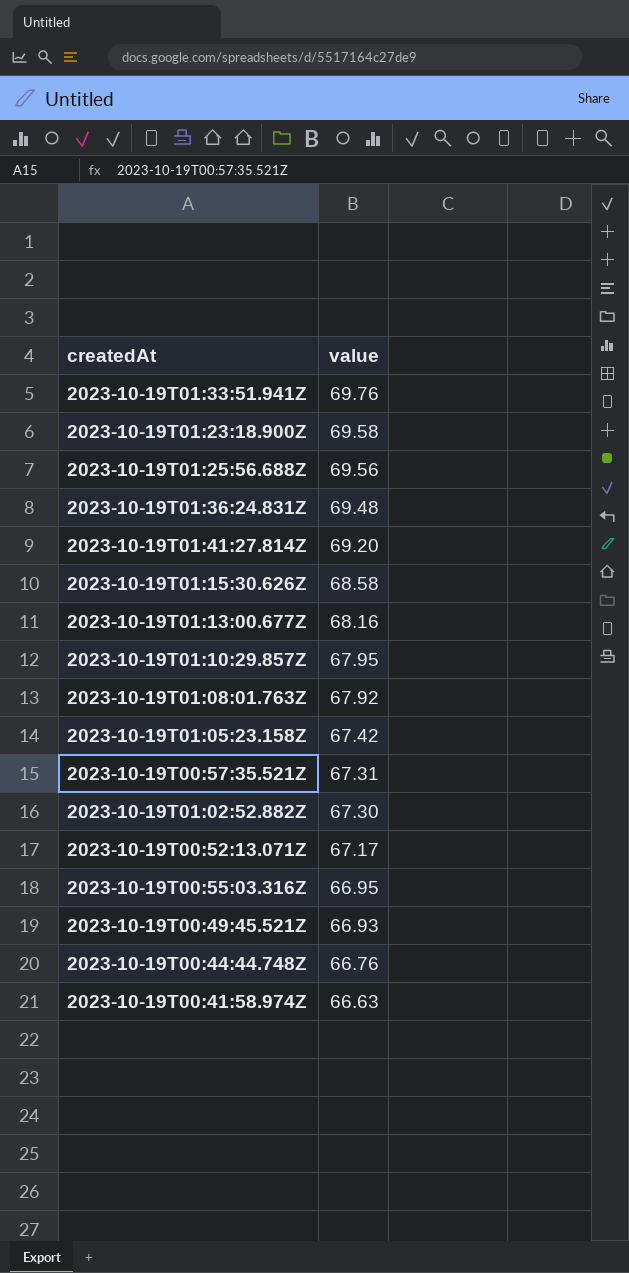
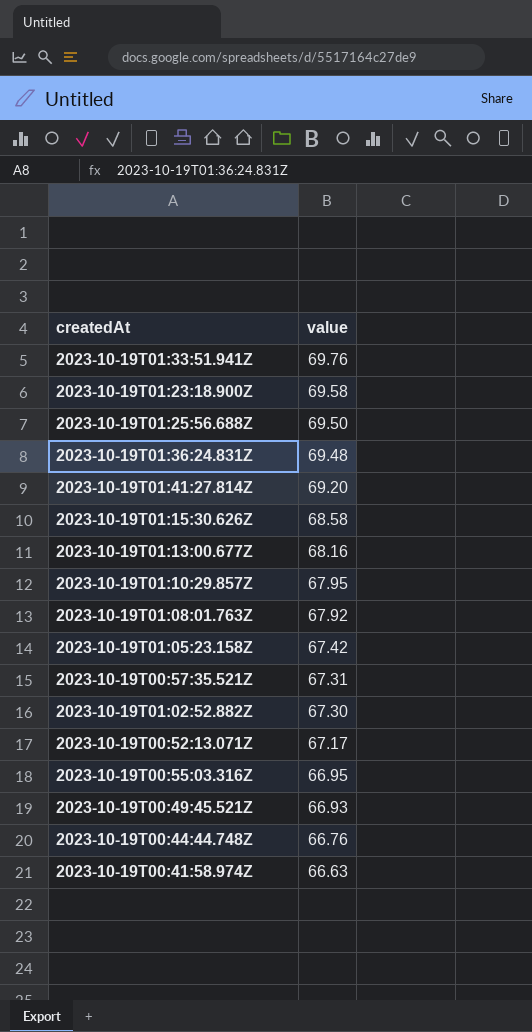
2023-10-19T01:25:56.688Z | value: 69.56 -> 69.50

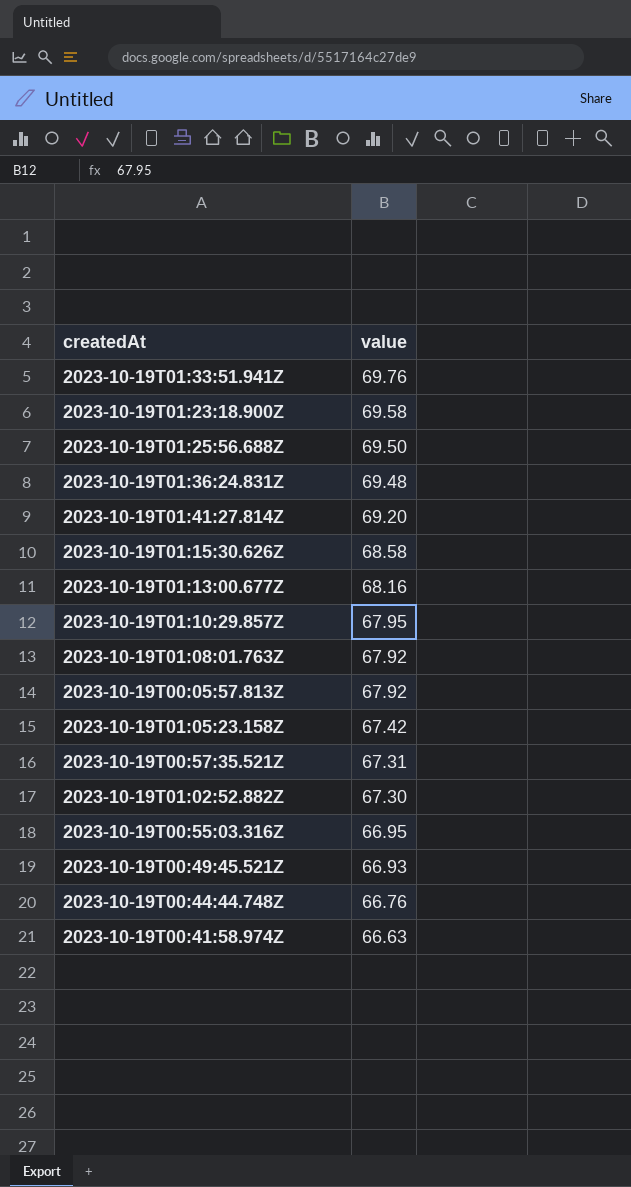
row 2023-10-19T00:52:13.071Z: 67.17 -> none
row 2023-10-19T00:05:57.813Z: none -> 67.92

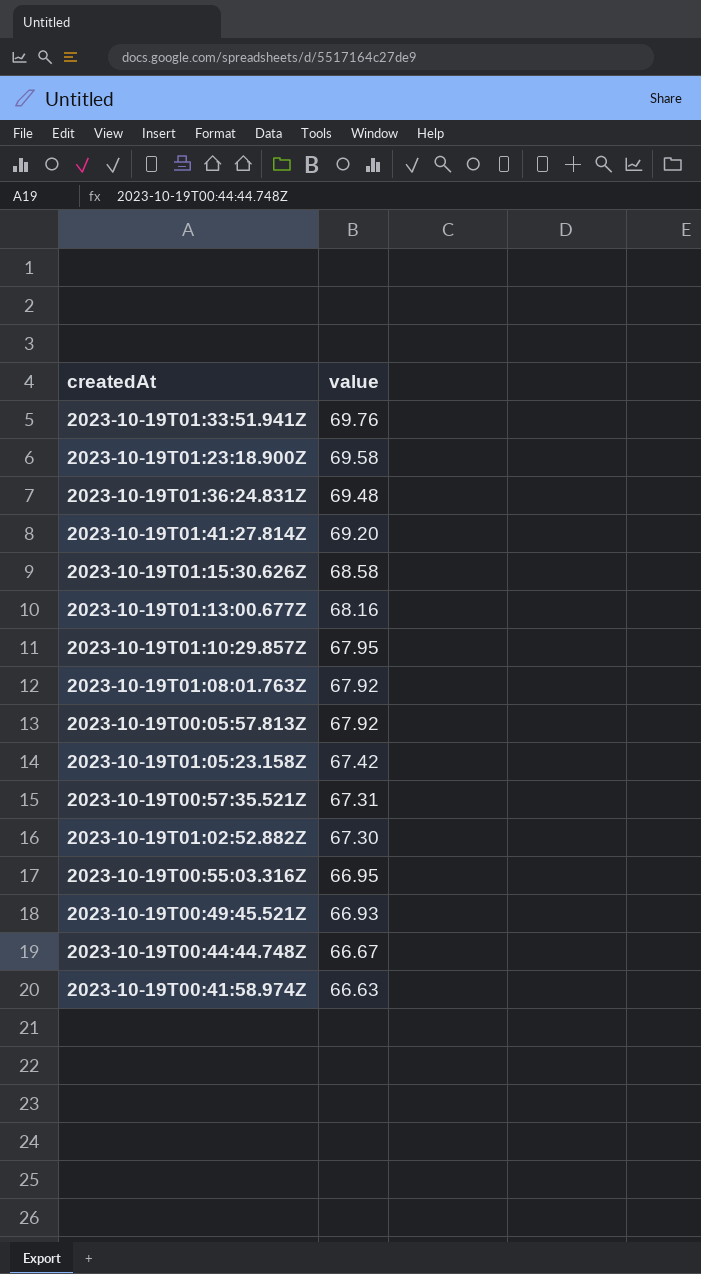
row 2023-10-19T01:25:56.688Z: 69.50 -> none
2023-10-19T00:44:44.748Z | value: 66.76 -> 66.67

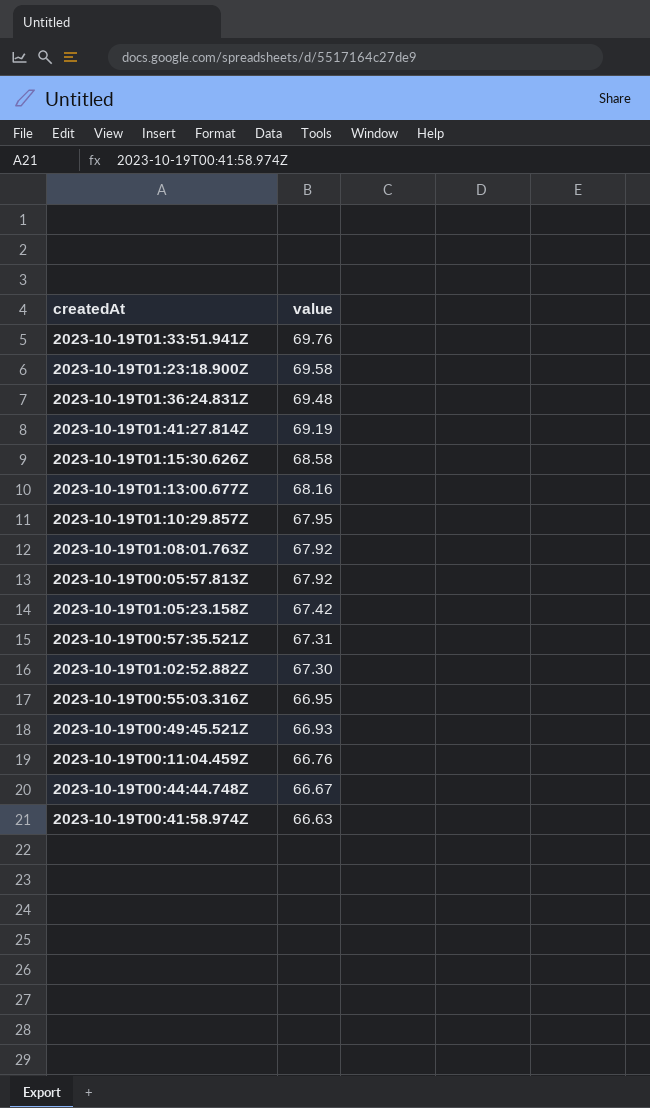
2023-10-19T01:41:27.814Z | value: 69.20 -> 69.19
row 2023-10-19T00:11:04.459Z: none -> 66.76

